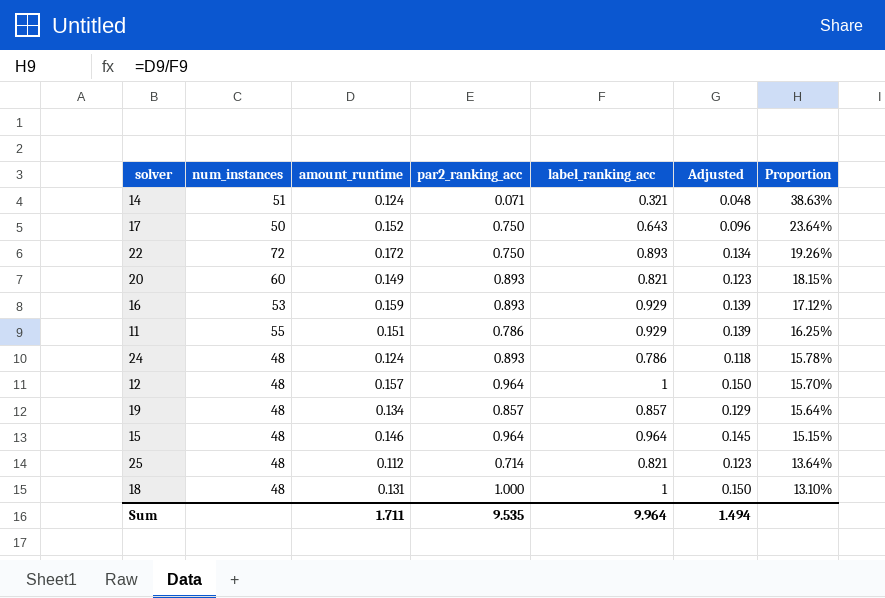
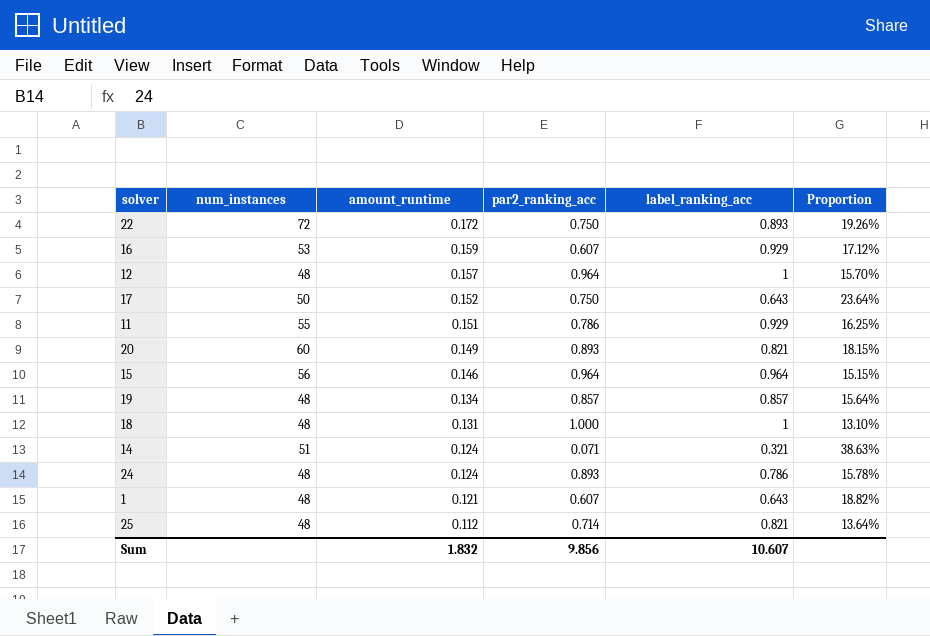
row order: Proportion descending -> amount_runtime descending
column Adjusted | formula: [label_ranking_acc] * 0.15 -> none
16 | par2_ranking_acc: 0.893 -> 0.607
15 | num_instances: 48 -> 56
row 1: none -> 48 | 0.121 | 0.607 | 0.643 | 18.82%
Sum | amount_runtime: 1.711 -> 1.832
Sum | par2_ranking_acc: 9.535 -> 9.856
Sum | label_ranking_acc: 9.964 -> 10.607

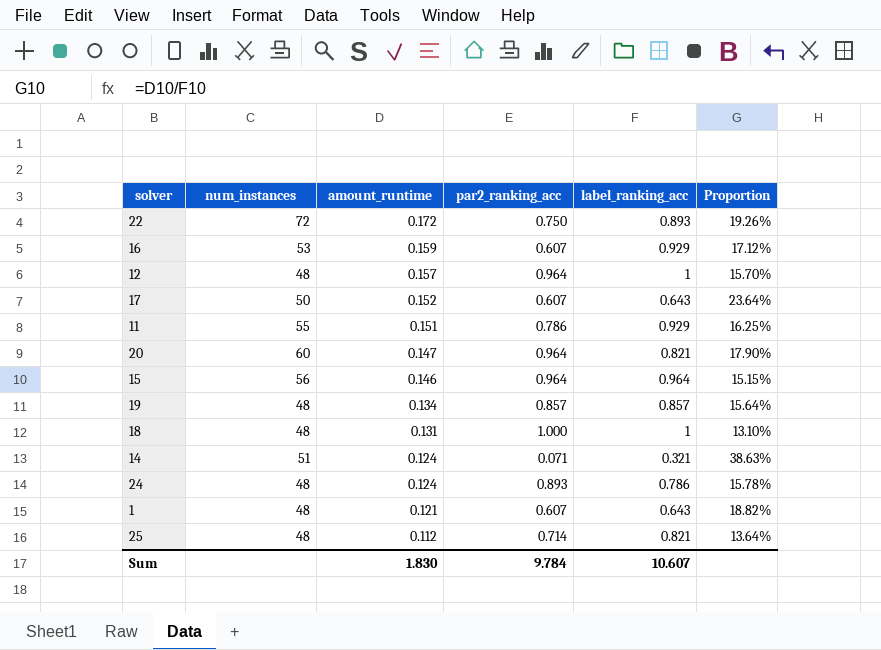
17 | par2_ranking_acc: 0.750 -> 0.607
20 | amount_runtime: 0.149 -> 0.147
20 | par2_ranking_acc: 0.893 -> 0.964
20 | Proportion: 18.15% -> 17.90%
Sum | amount_runtime: 1.832 -> 1.830
Sum | par2_ranking_acc: 9.856 -> 9.784

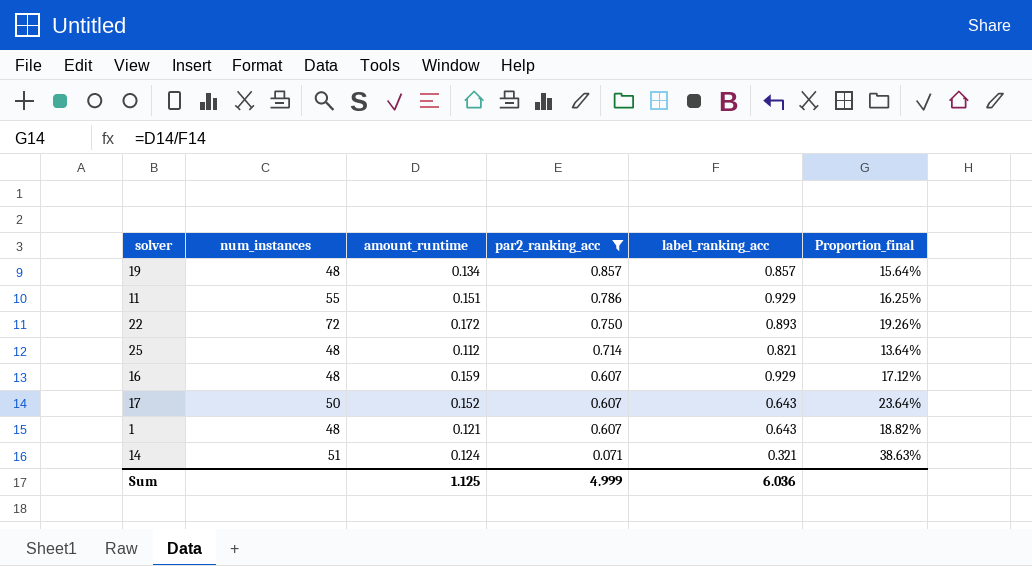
filter: none -> par2_ranking_acc <= 0.857
row order: amount_runtime descending -> par2_ranking_acc descending
column name: Proportion -> Proportion_final
16 | num_instances: 53 -> 48
Sum | amount_runtime: 1.830 -> 1.125
Sum | par2_ranking_acc: 9.784 -> 4.999
Sum | label_ranking_acc: 10.607 -> 6.036

